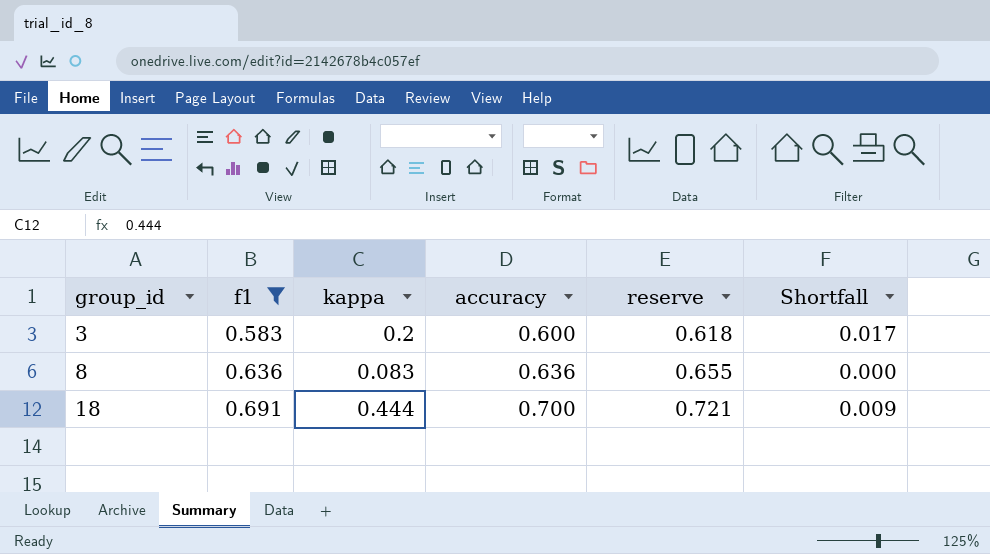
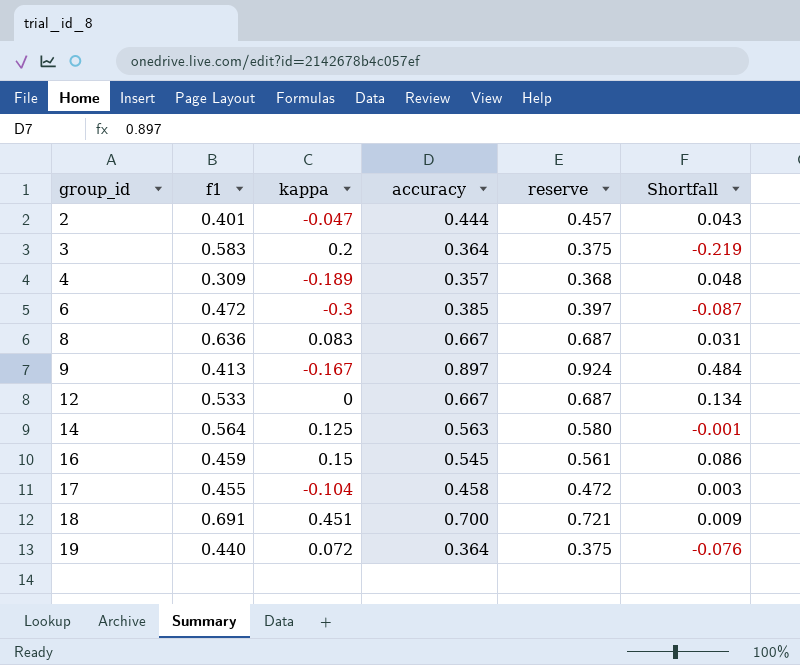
filter: f1 >= 0.583 -> none
3 | accuracy: 0.600 -> 0.364
3 | reserve: 0.618 -> 0.375
3 | Shortfall: 0.017 -> -0.219
8 | accuracy: 0.636 -> 0.667
8 | reserve: 0.655 -> 0.687
8 | Shortfall: 0.000 -> 0.031
18 | kappa: 0.444 -> 0.451

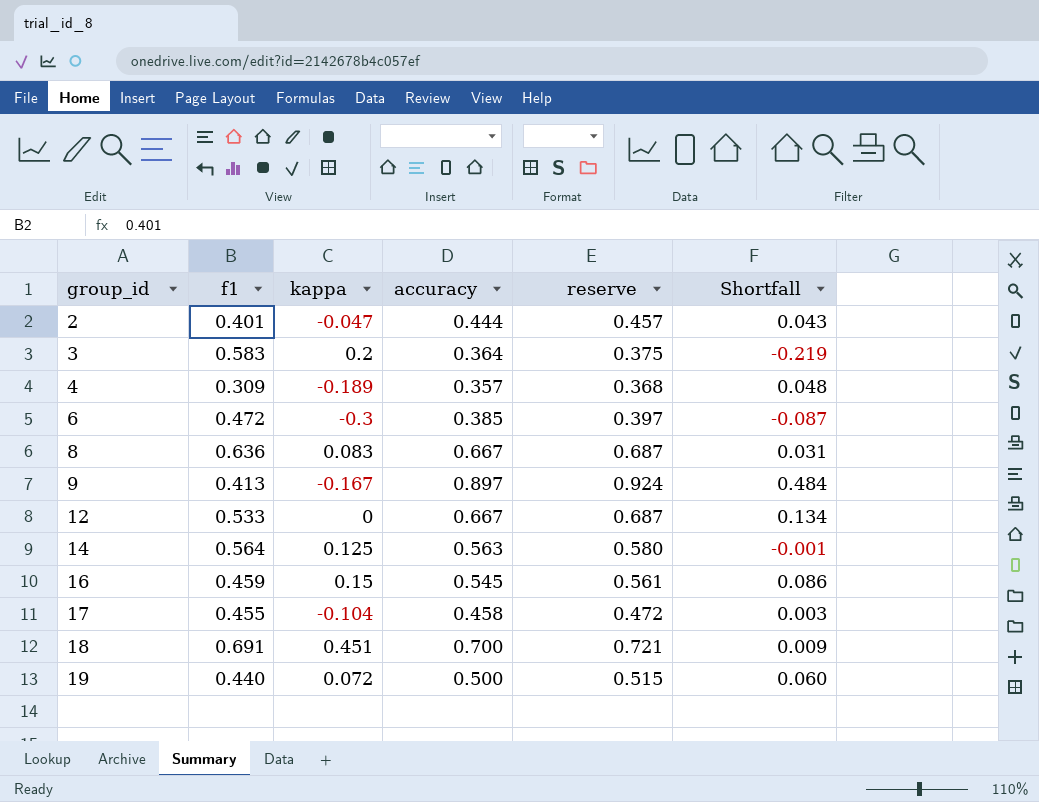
19 | accuracy: 0.364 -> 0.500
19 | reserve: 0.375 -> 0.515
19 | Shortfall: -0.076 -> 0.060

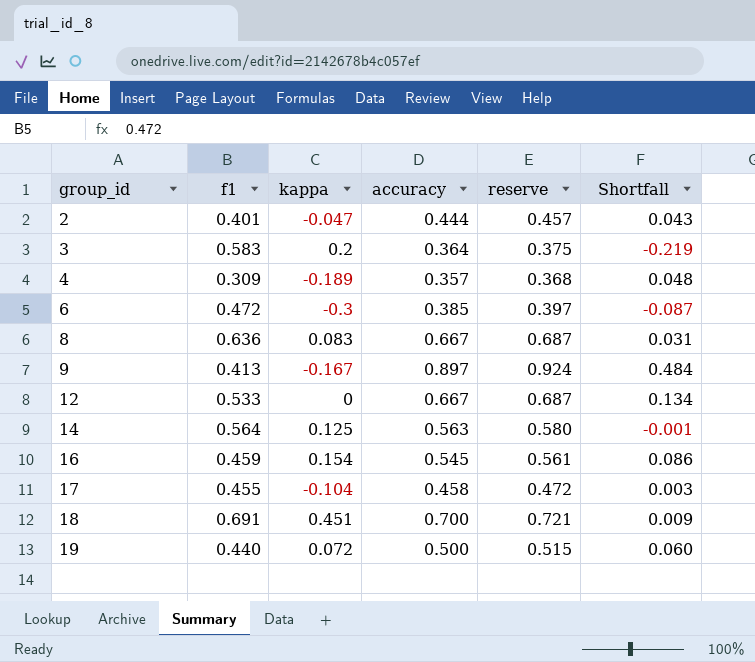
16 | kappa: 0.15 -> 0.154

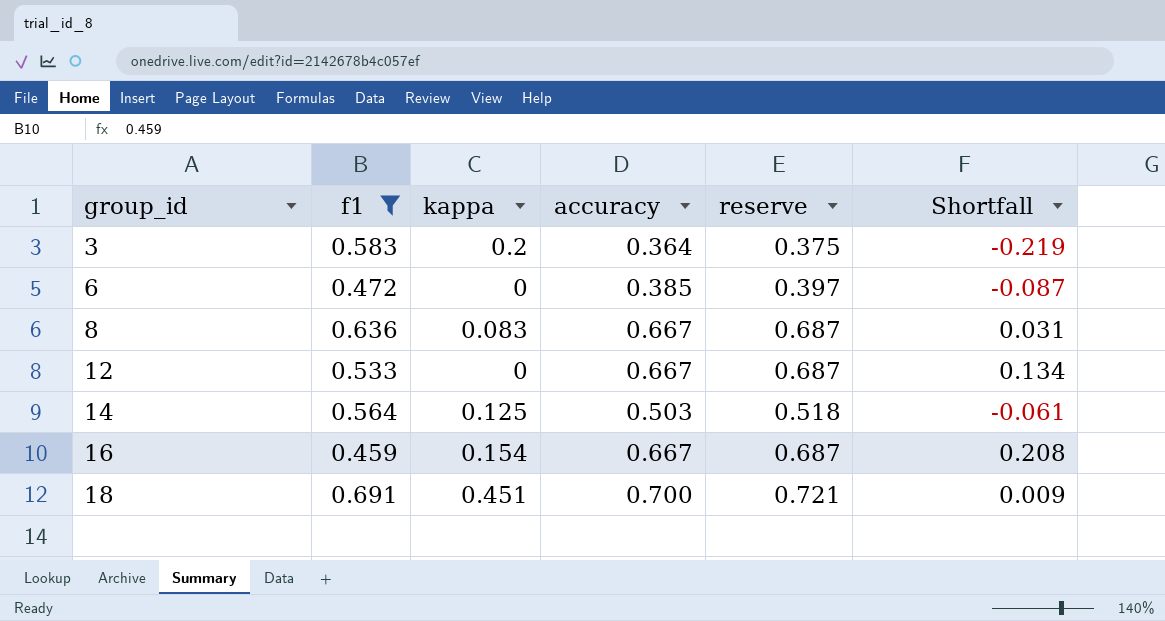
filter: none -> f1 >= 0.459
6 | kappa: -0.3 -> 0
14 | accuracy: 0.563 -> 0.503
14 | reserve: 0.580 -> 0.518
14 | Shortfall: -0.001 -> -0.061
16 | accuracy: 0.545 -> 0.667
16 | reserve: 0.561 -> 0.687
16 | Shortfall: 0.086 -> 0.208

